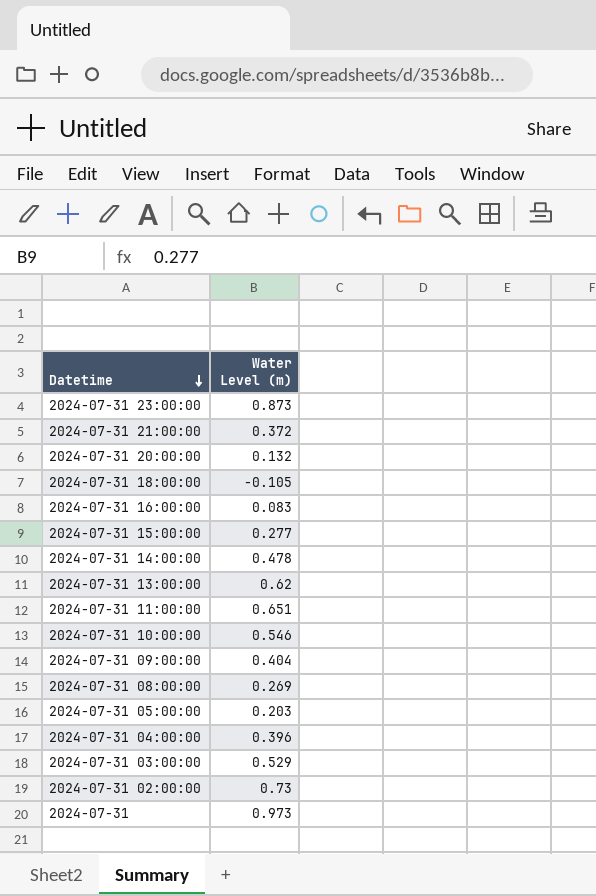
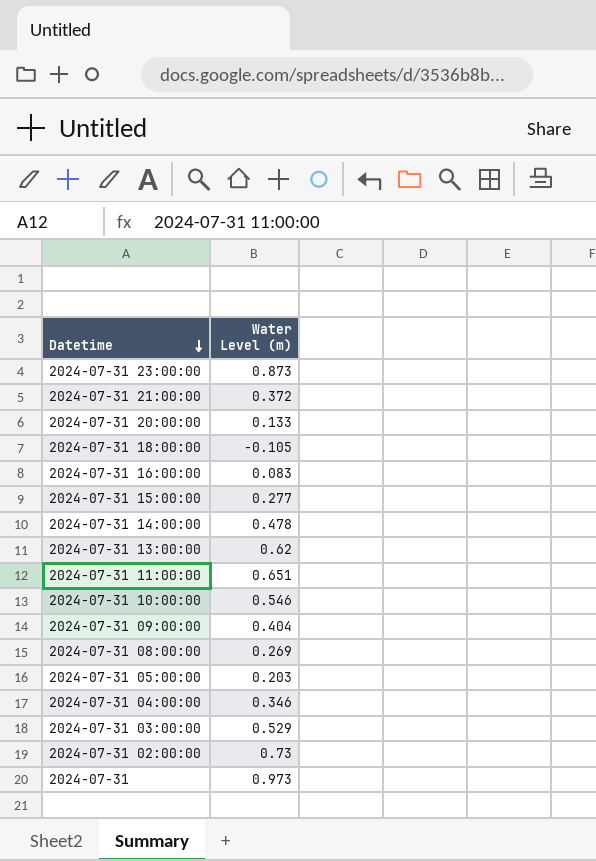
2024-07-31 20:00:00 | Water Level (m): 0.132 -> 0.133
2024-07-31 04:00:00 | Water Level (m): 0.396 -> 0.346

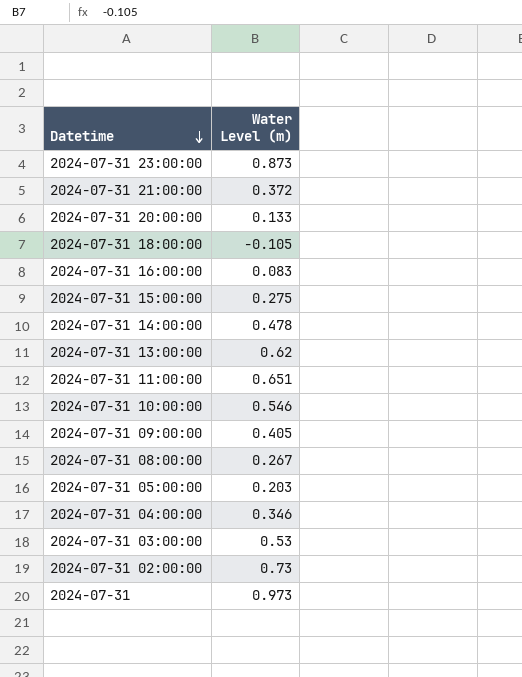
2024-07-31 15:00:00 | Water Level (m): 0.277 -> 0.275
2024-07-31 09:00:00 | Water Level (m): 0.404 -> 0.405
2024-07-31 08:00:00 | Water Level (m): 0.269 -> 0.267
2024-07-31 03:00:00 | Water Level (m): 0.529 -> 0.53

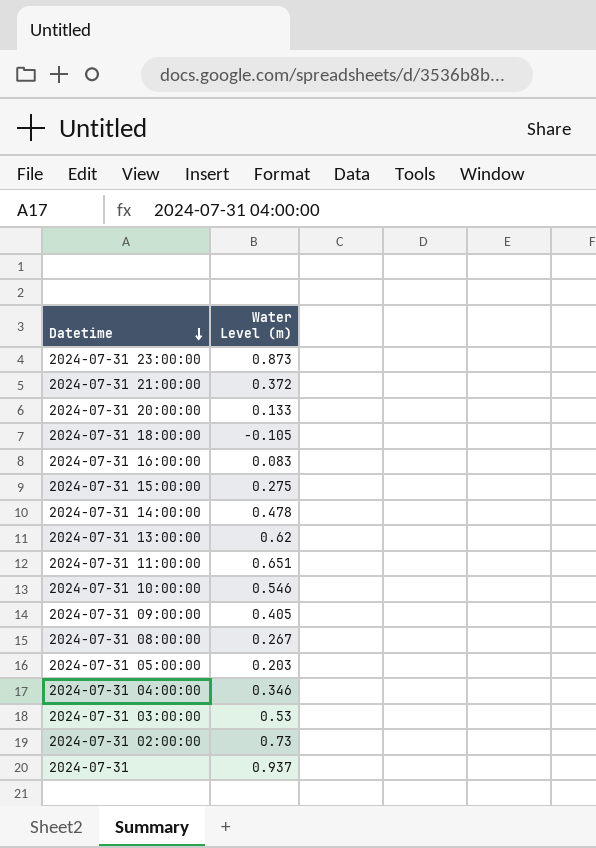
2024-07-31 | Water Level (m): 0.973 -> 0.937

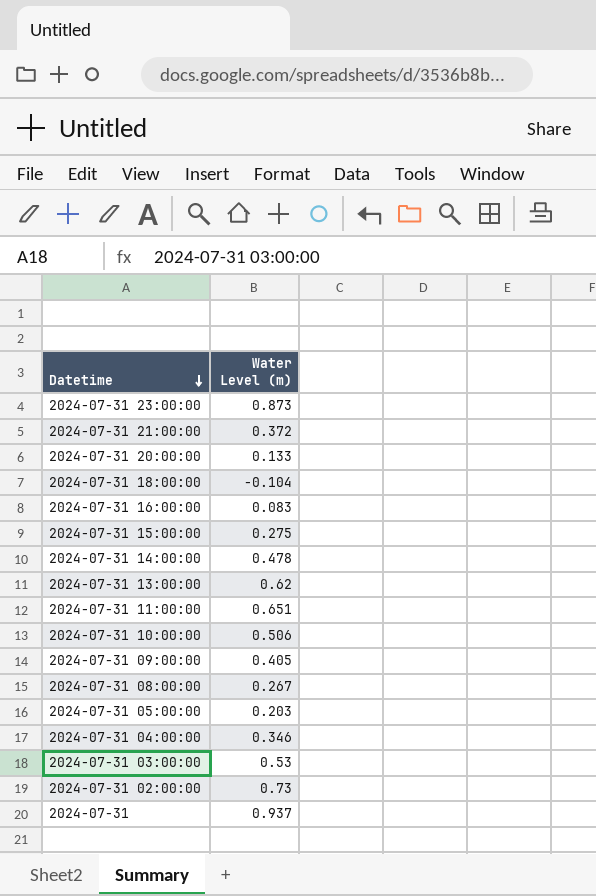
2024-07-31 18:00:00 | Water Level (m): -0.105 -> -0.104
2024-07-31 10:00:00 | Water Level (m): 0.546 -> 0.506

